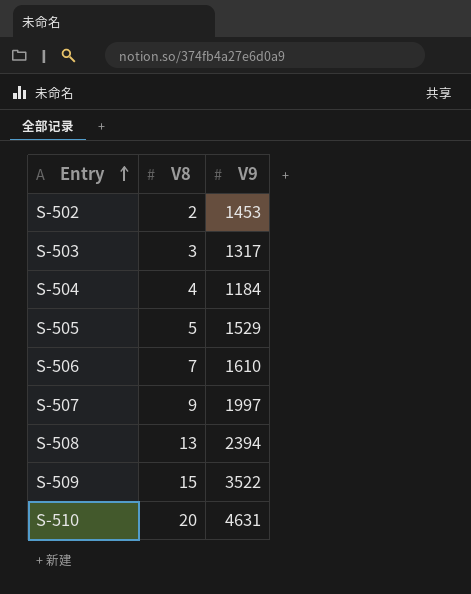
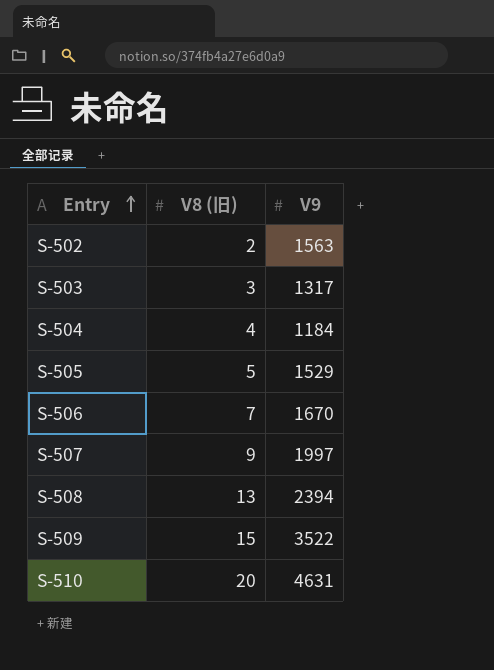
column name: V8 -> V8 (旧)
S-502 | V9: 1453 -> 1563
S-506 | V9: 1610 -> 1670

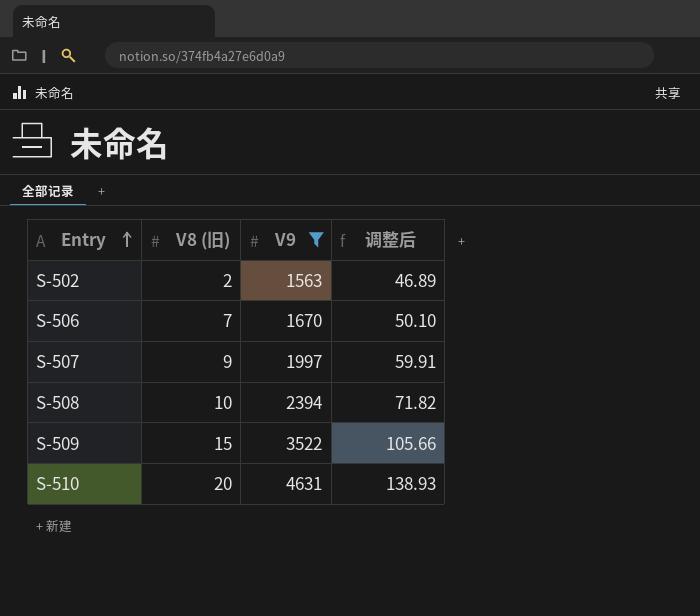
filter: none -> V9 >= 1563
column 调整后 | formula: none -> [V9] * 0.03
S-508 | V8 (旧): 13 -> 10

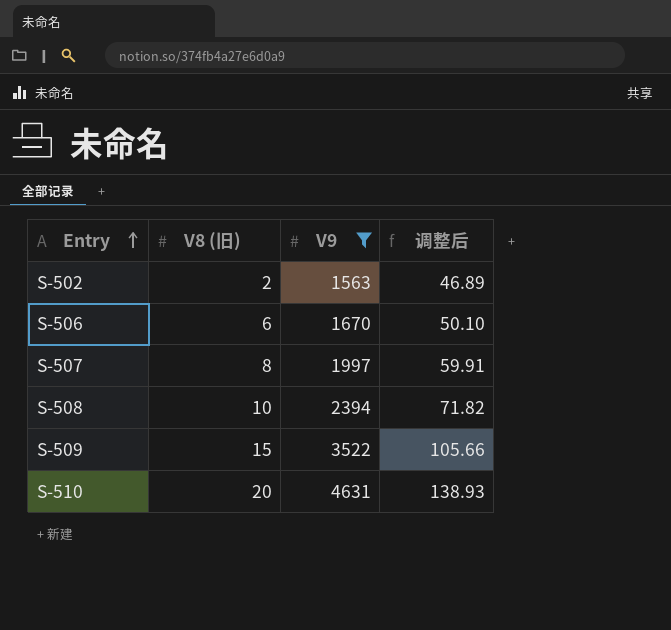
S-506 | V8 (旧): 7 -> 6
S-507 | V8 (旧): 9 -> 8

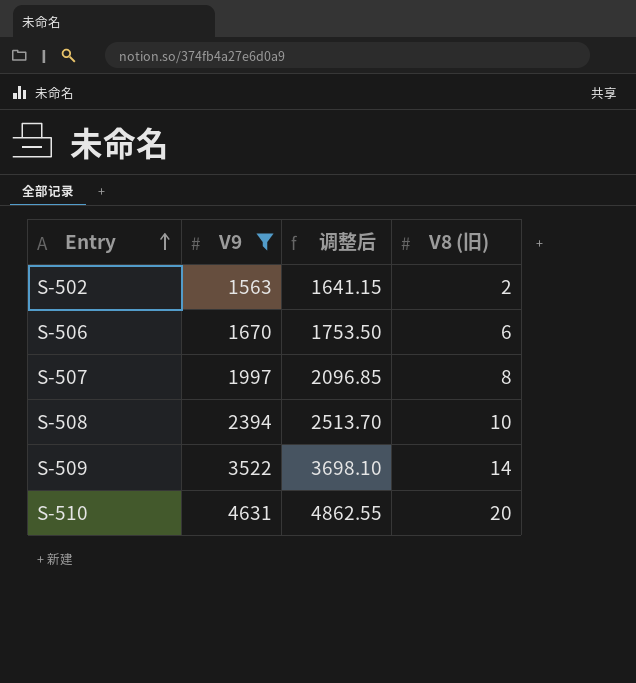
column 调整后 | formula: [V9] * 0.03 -> [V9] * 1.05
column V8 (旧) | position: 2 -> 4
S-509 | V8 (旧): 15 -> 14

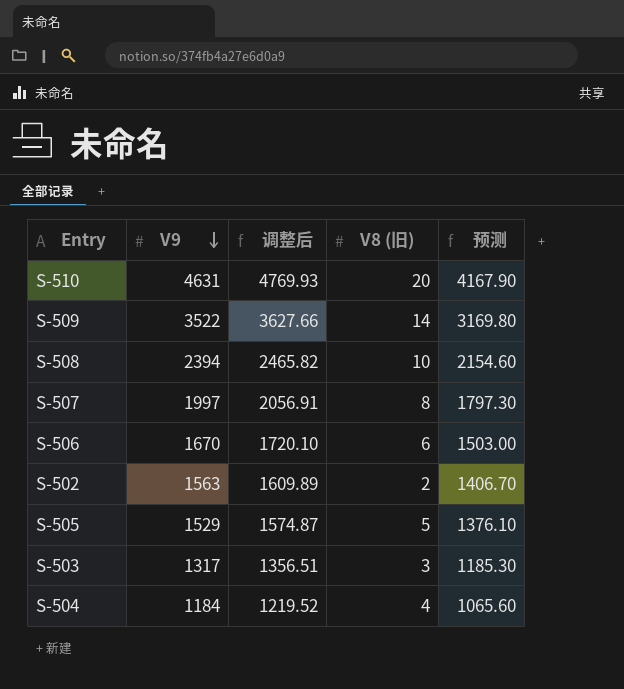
filter: V9 >= 1563 -> none
row order: Entry ascending -> V9 descending
column 调整后 | formula: [V9] * 1.05 -> [V9] * 1.03
column 预测 | formula: none -> [V9] * 0.9

